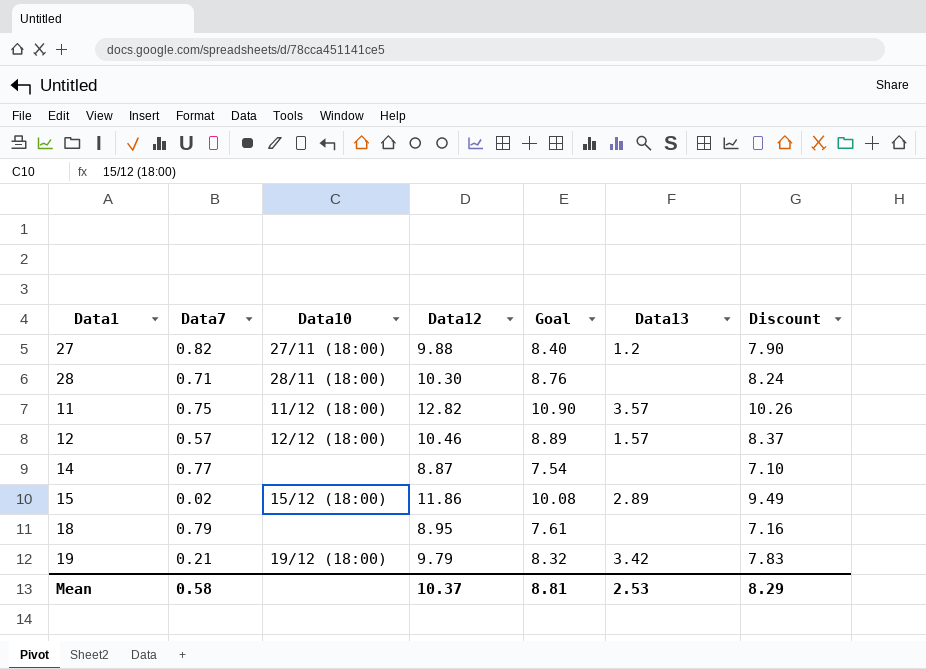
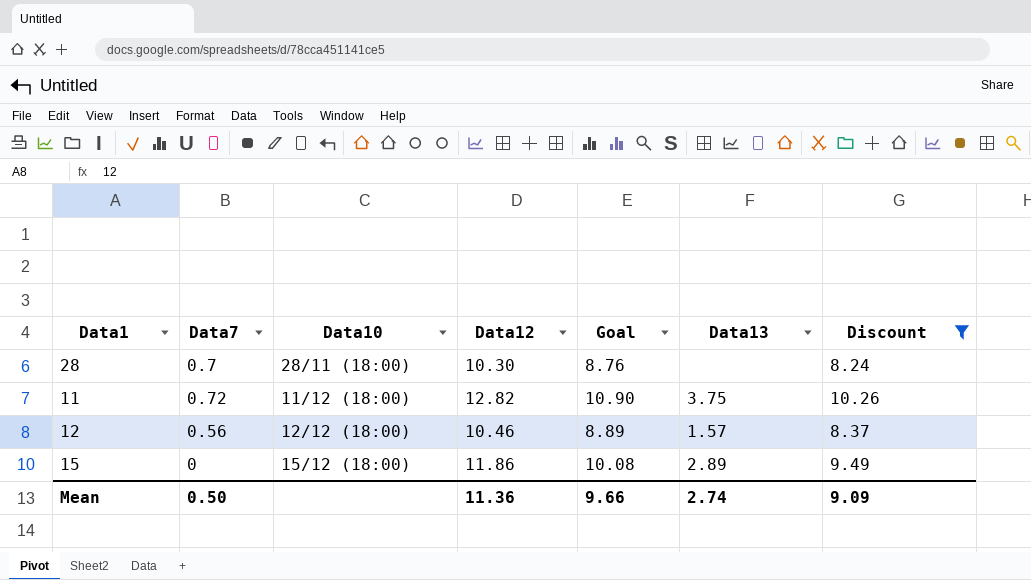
filter: none -> Discount >= 8.24
28 | Data7: 0.71 -> 0.7
11 | Data7: 0.75 -> 0.72
11 | Data13: 3.57 -> 3.75
12 | Data7: 0.57 -> 0.56
15 | Data7: 0.02 -> 0
Mean | Data7: 0.58 -> 0.50
Mean | Data12: 10.37 -> 11.36
Mean | Goal: 8.81 -> 9.66
Mean | Data13: 2.53 -> 2.74
Mean | Discount: 8.29 -> 9.09

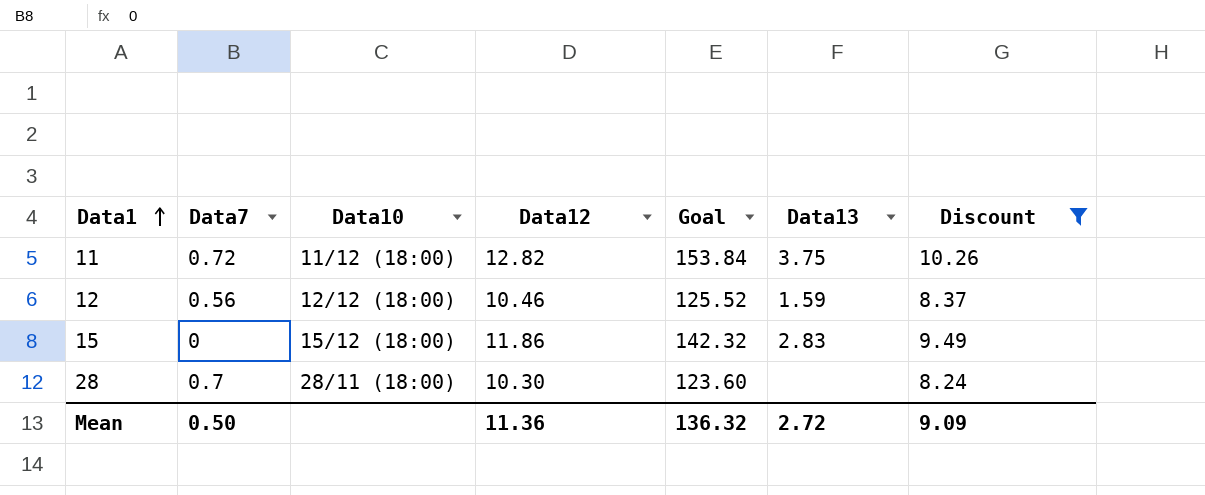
row order: none -> Data1 ascending
column Goal | formula: [Data12] * 0.85 -> [Data12] * 12
12 | Data13: 1.57 -> 1.59
15 | Data13: 2.89 -> 2.83
Mean | Goal: 9.66 -> 136.32
Mean | Data13: 2.74 -> 2.72

